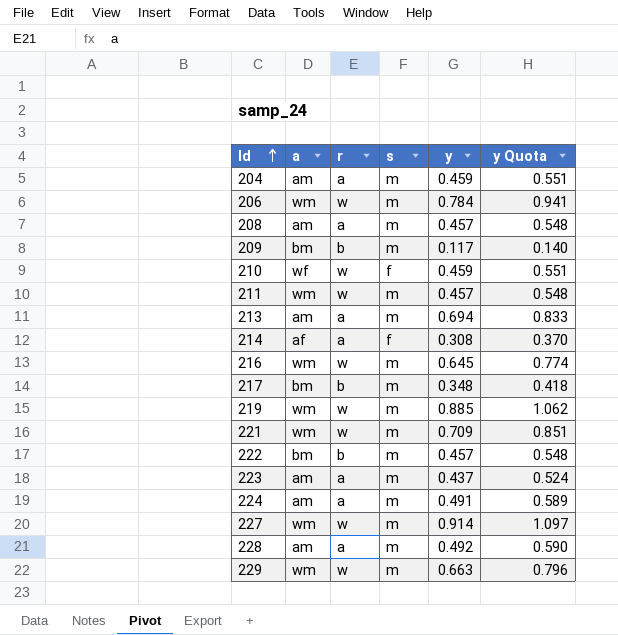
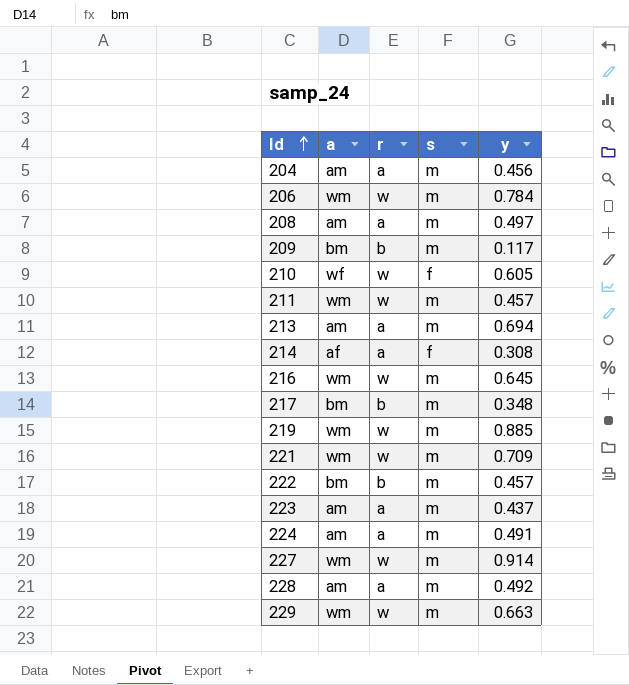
column y Quota | formula: [y] * 1.2 -> none
204 | y: 0.459 -> 0.456
208 | y: 0.457 -> 0.497
210 | y: 0.459 -> 0.605

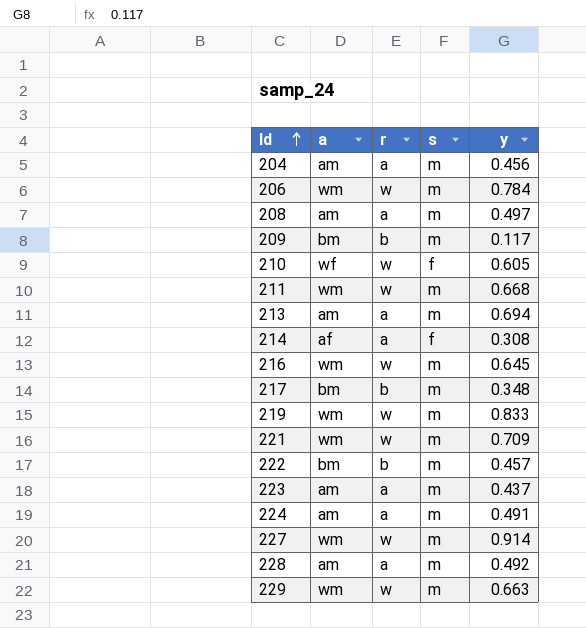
211 | y: 0.457 -> 0.668
219 | y: 0.885 -> 0.833

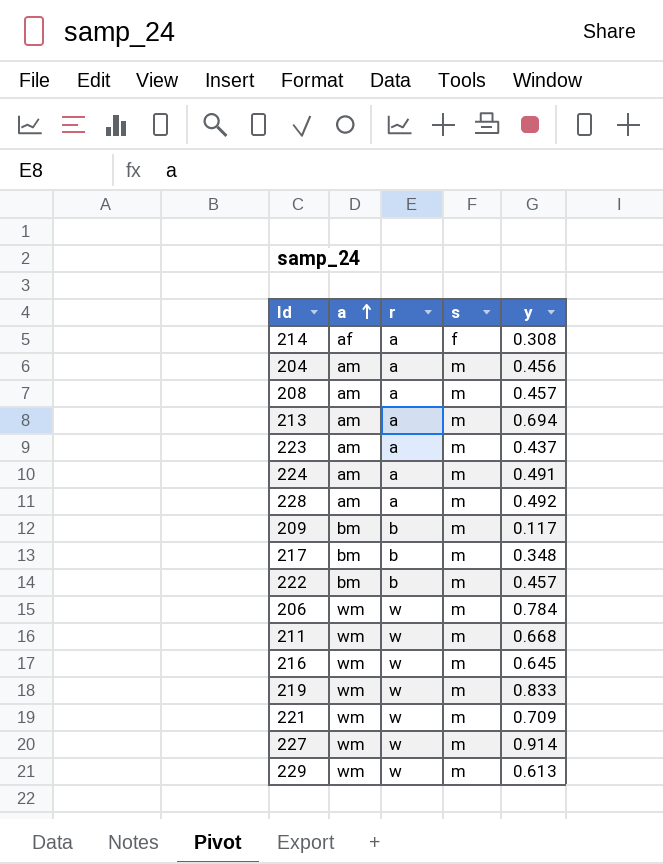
row order: Id ascending -> a ascending
row 210: wf | w | f | 0.605 -> none
208 | y: 0.497 -> 0.457
229 | y: 0.663 -> 0.613

